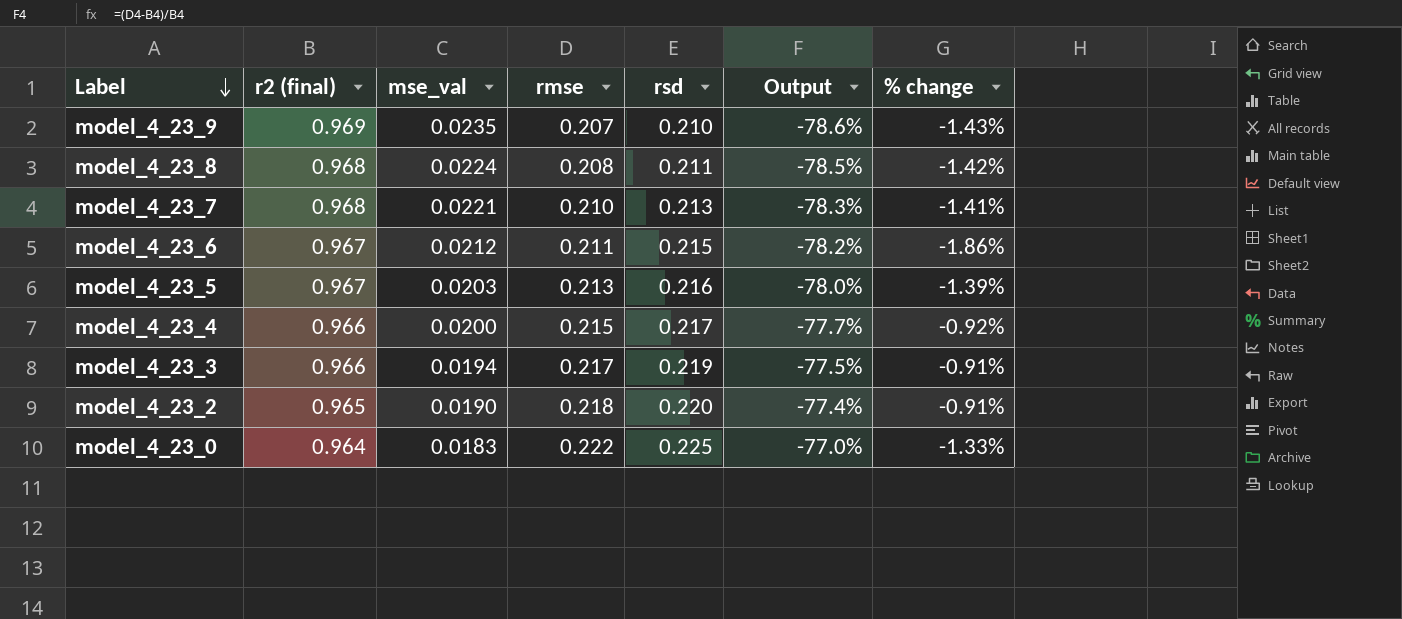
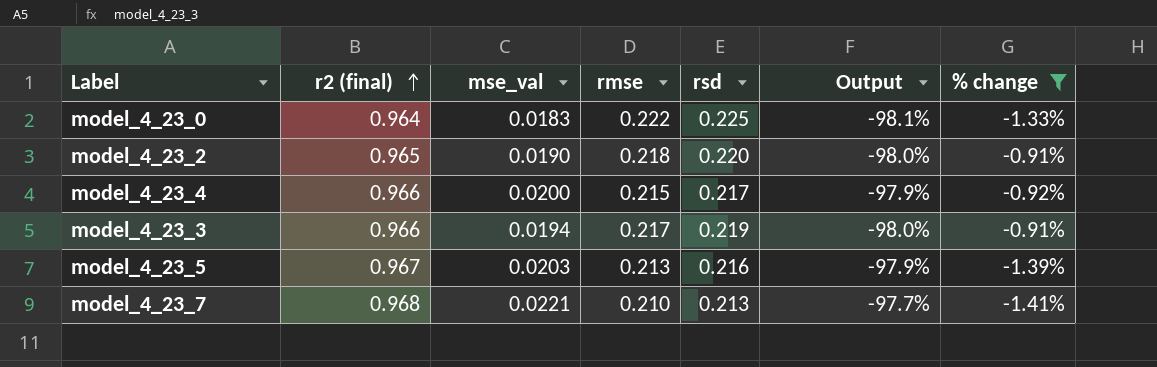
filter: none -> % change >= -1.41%
row order: Label descending -> r2 (final) ascending
column Output | formula: ([rmse] - [r2 (final)]) / [r2 (final)] -> ([mse_val] - [r2 (final)]) / [r2 (final)]

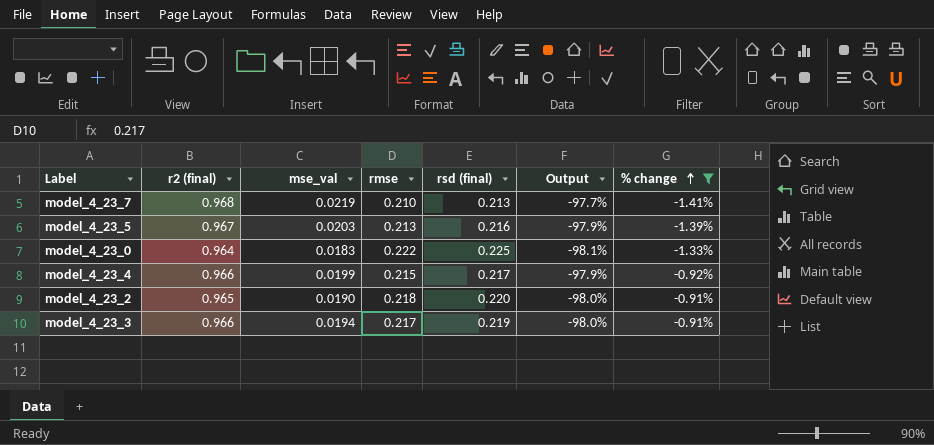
row order: r2 (final) ascending -> % change ascending
column name: rsd -> rsd (final)
model_4_23_7 | mse_val: 0.0221 -> 0.0219
model_4_23_4 | mse_val: 0.0200 -> 0.0199

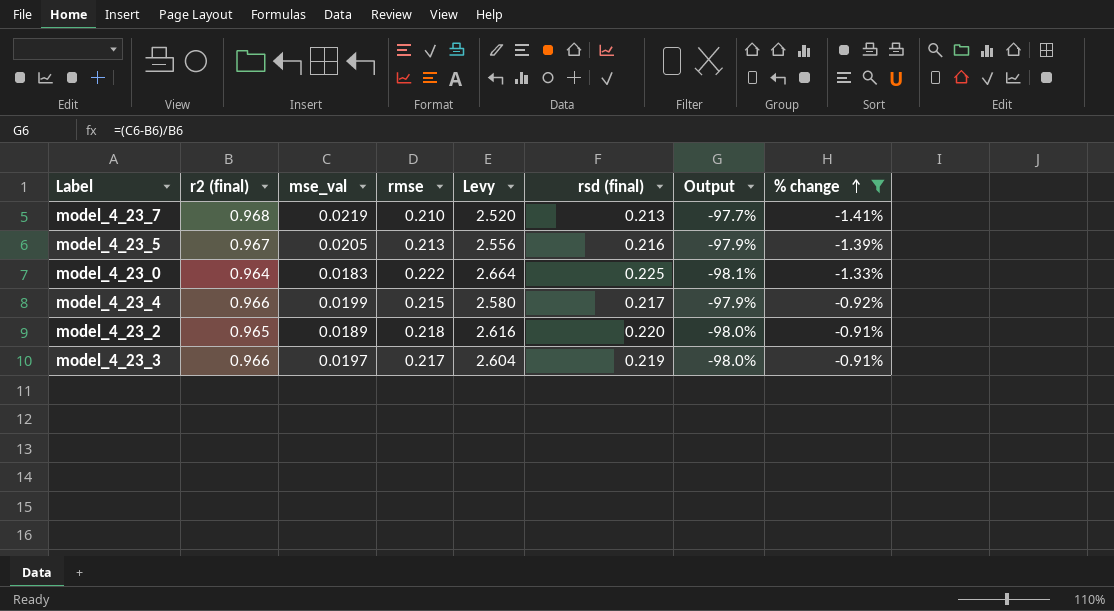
column Levy | formula: none -> [rmse] * 12
model_4_23_5 | mse_val: 0.0203 -> 0.0205
model_4_23_2 | mse_val: 0.0190 -> 0.0189
model_4_23_3 | mse_val: 0.0194 -> 0.0197

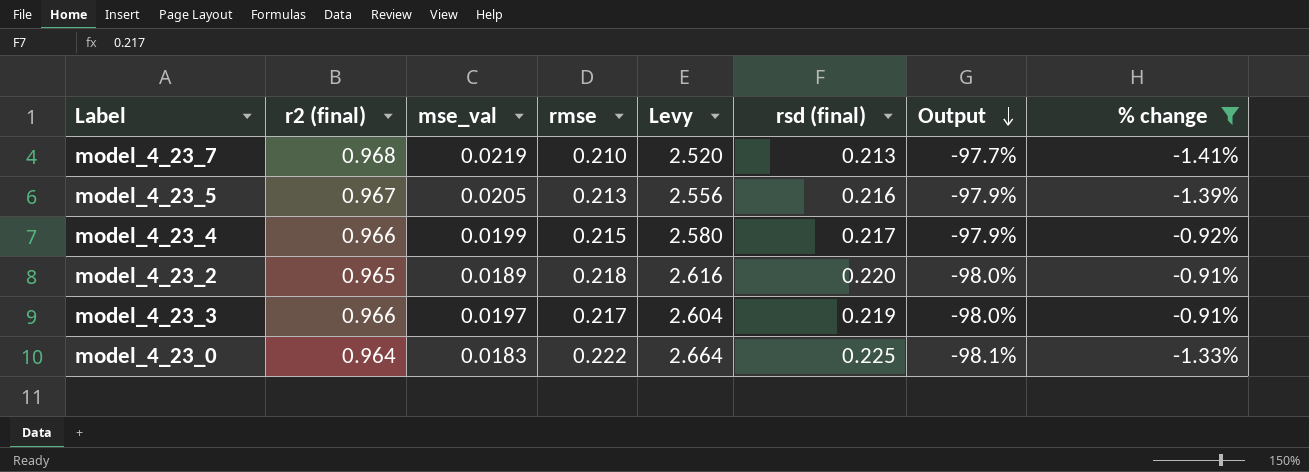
row order: % change ascending -> Output descending

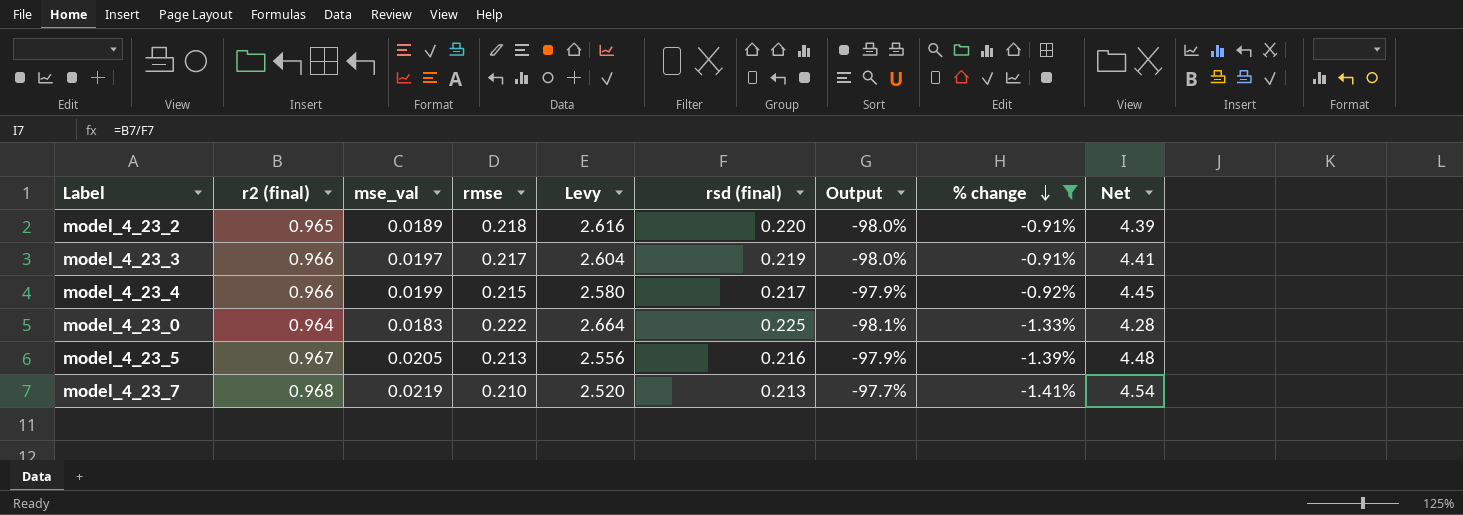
row order: Output descending -> % change descending
column Net | formula: none -> [r2 (final)] / [rsd (final)]

